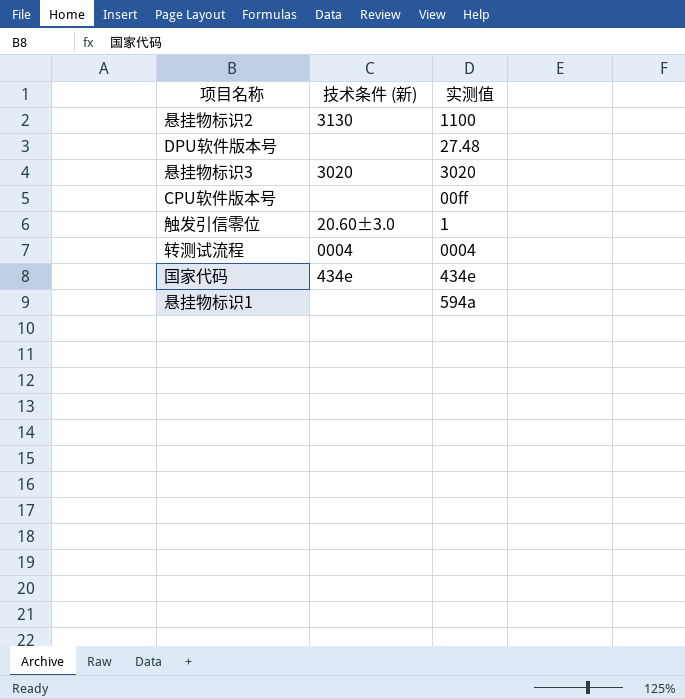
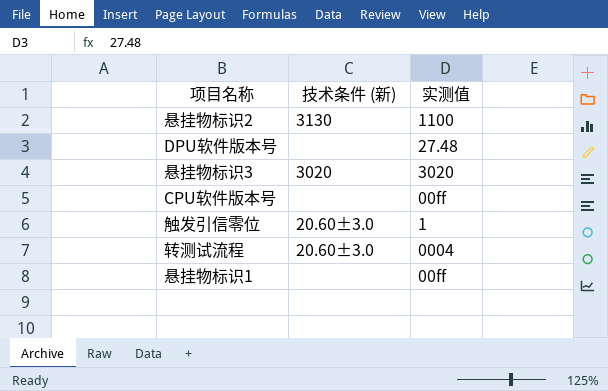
row 国家代码: 434e | 434e -> none
转测试流程 | 技术条件 (新): 0004 -> 20.60±3.0
悬挂物标识1 | 实测值: 594a -> 00ff

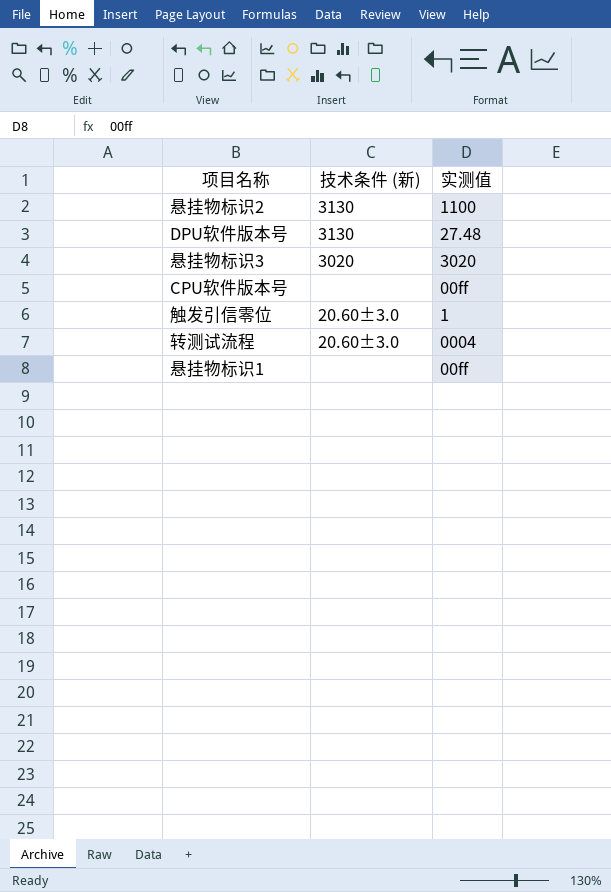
DPU软件版本号 | 技术条件 (新): none -> 3130

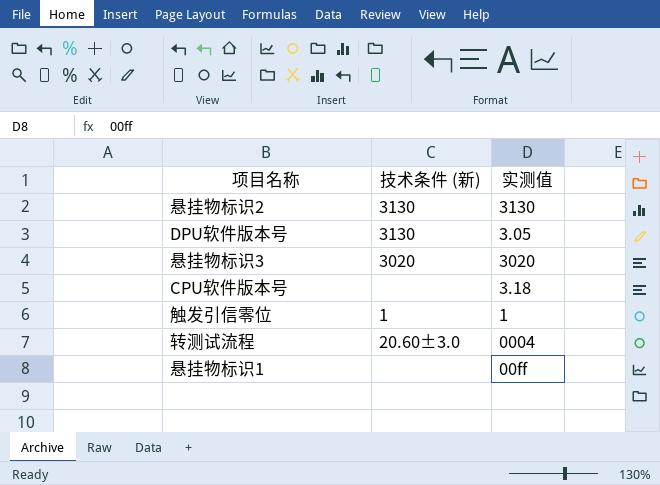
悬挂物标识2 | 实测值: 1100 -> 3130
DPU软件版本号 | 实测值: 27.48 -> 3.05
CPU软件版本号 | 实测值: 00ff -> 3.18
触发引信零位 | 技术条件 (新): 20.60±3.0 -> 1

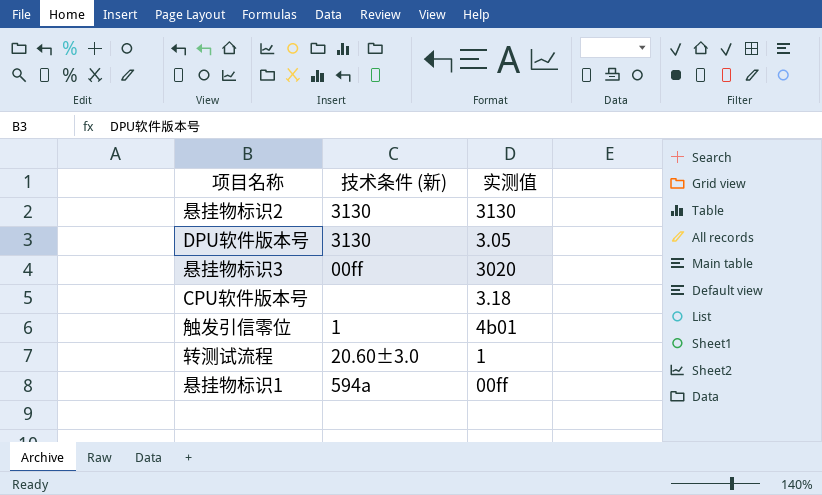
悬挂物标识3 | 技术条件 (新): 3020 -> 00ff
触发引信零位 | 实测值: 1 -> 4b01
转测试流程 | 实测值: 0004 -> 1
悬挂物标识1 | 技术条件 (新): none -> 594a

